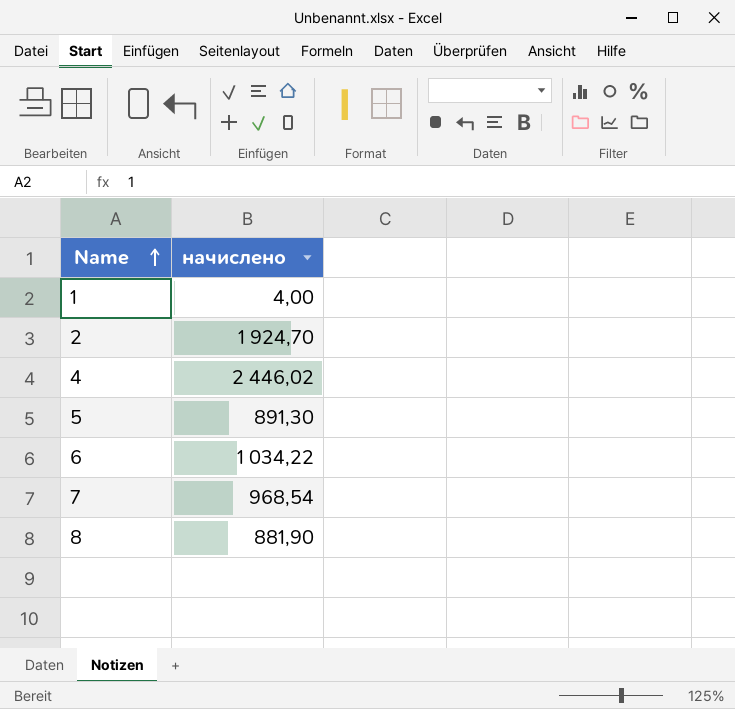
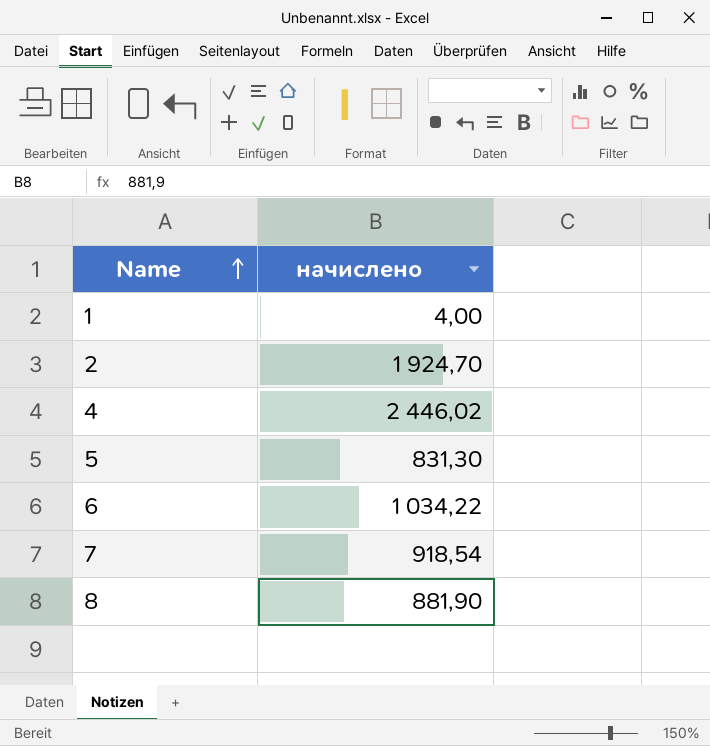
5 | начислено: 891,30 -> 831,30
7 | начислено: 968,54 -> 918,54

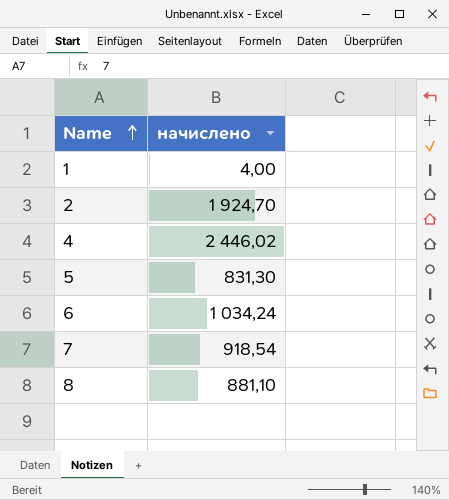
6 | начислено: 1 034,22 -> 1 034,24
8 | начислено: 881,90 -> 881,10

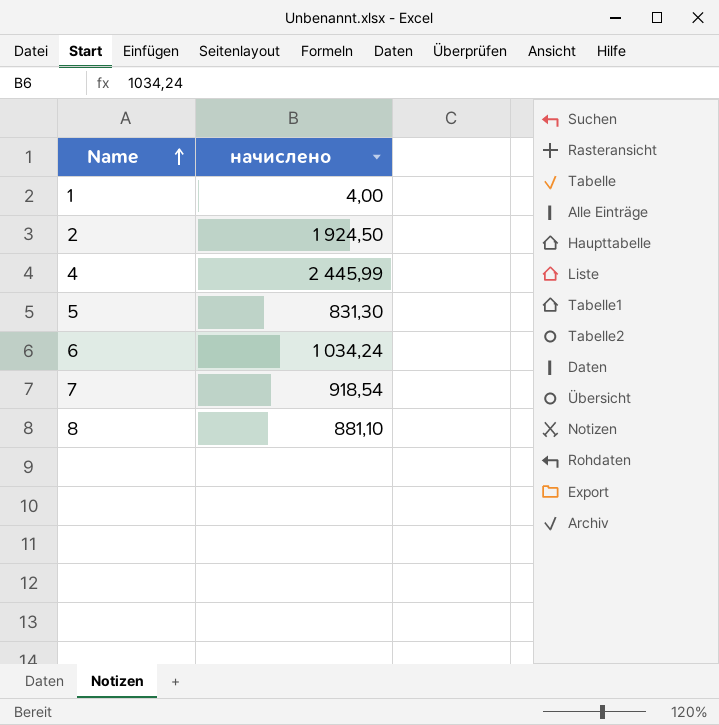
2 | начислено: 1 924,70 -> 1 924,50
4 | начислено: 2 446,02 -> 2 445,99

